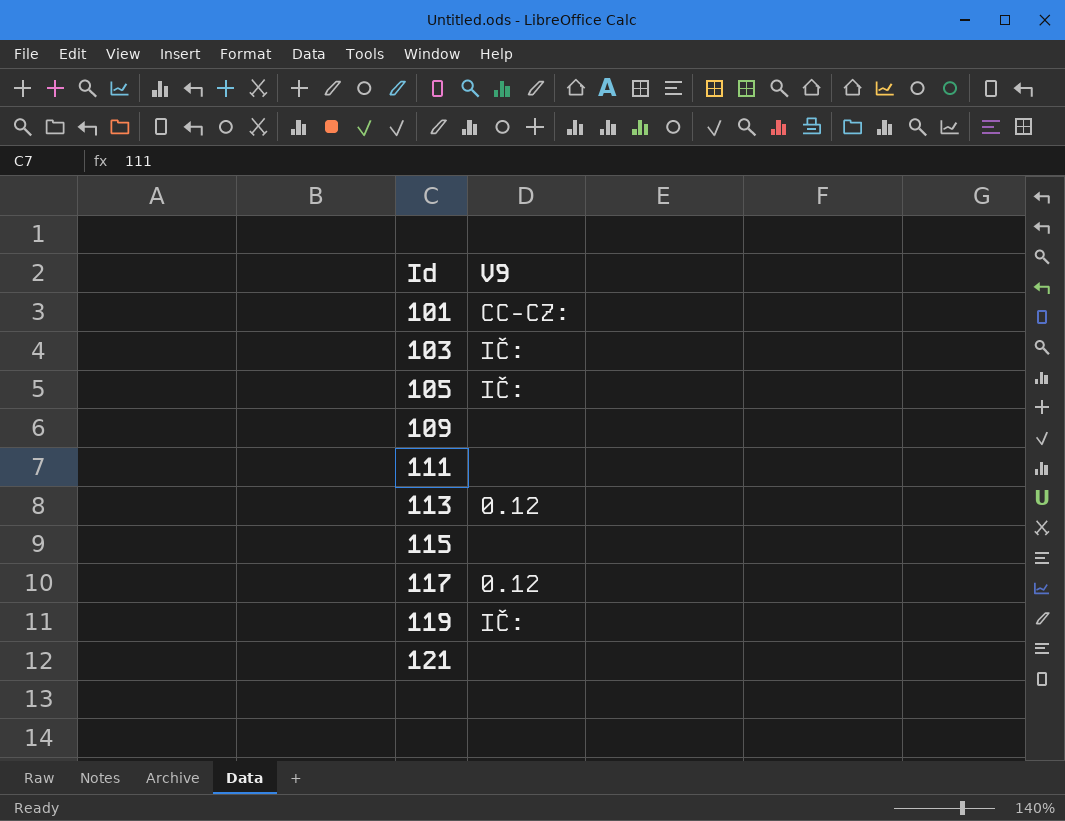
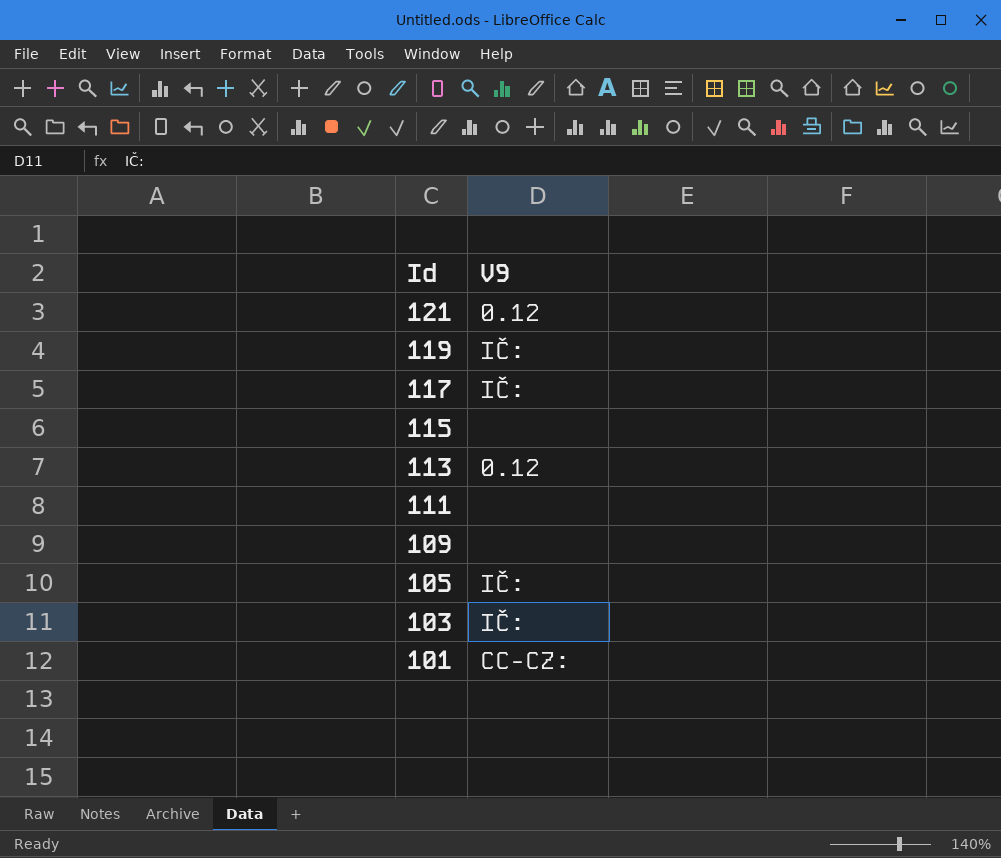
row order: Id ascending -> Id descending
121 | V9: none -> 0.12
117 | V9: 0.12 -> IČ:

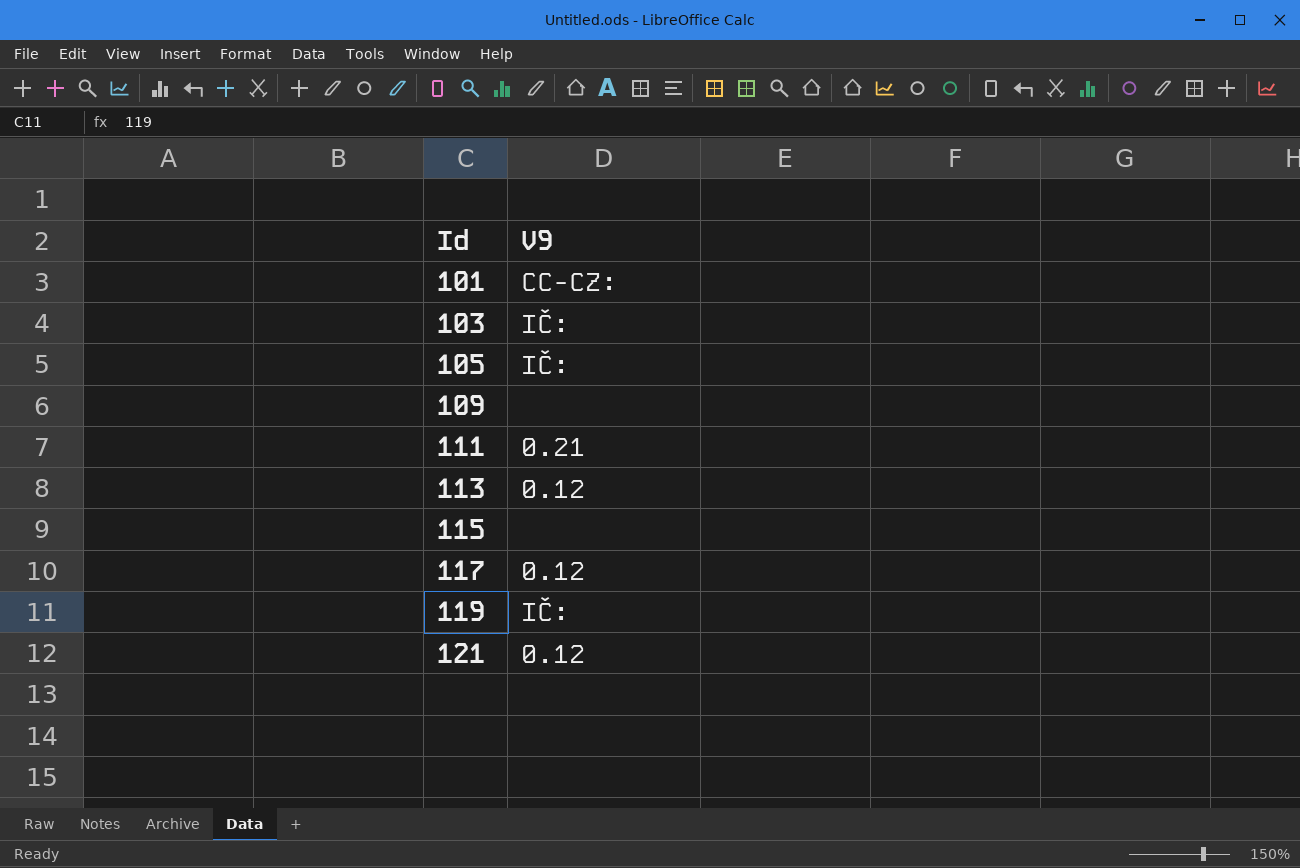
row order: Id descending -> Id ascending
111 | V9: none -> 0.21
117 | V9: IČ: -> 0.12

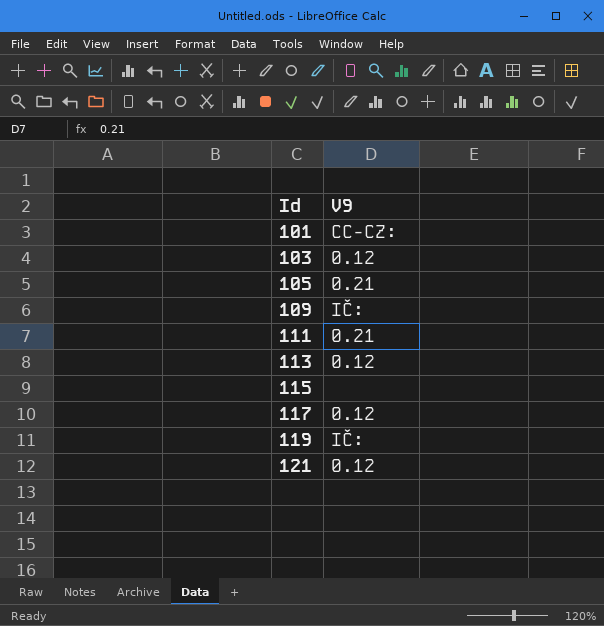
103 | V9: IČ: -> 0.12
105 | V9: IČ: -> 0.21
109 | V9: none -> IČ:

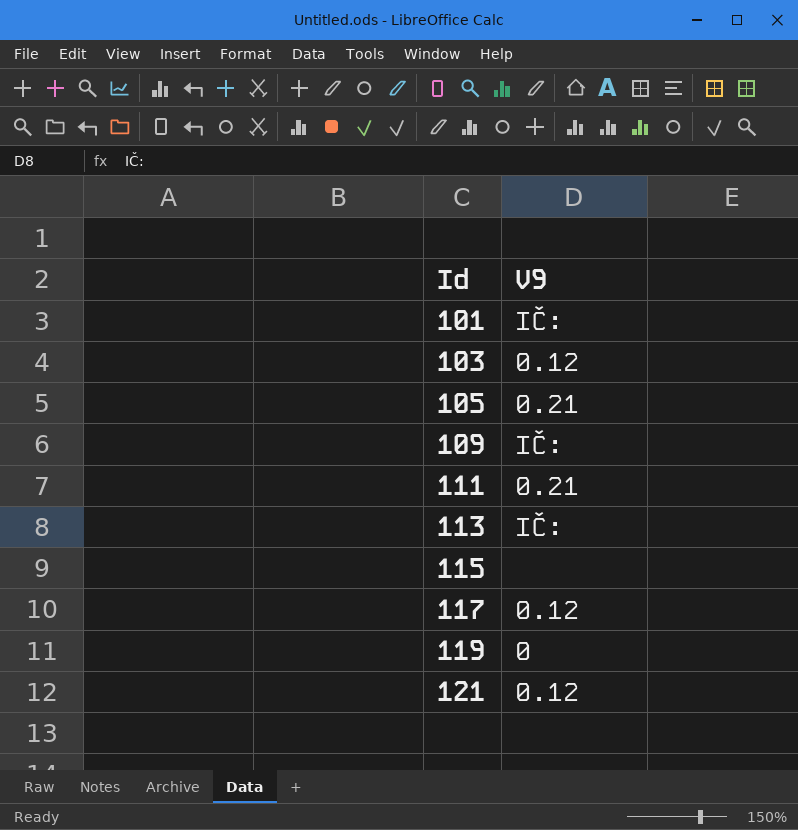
101 | V9: CC-CZ: -> IČ:
113 | V9: 0.12 -> IČ:
119 | V9: IČ: -> 0

